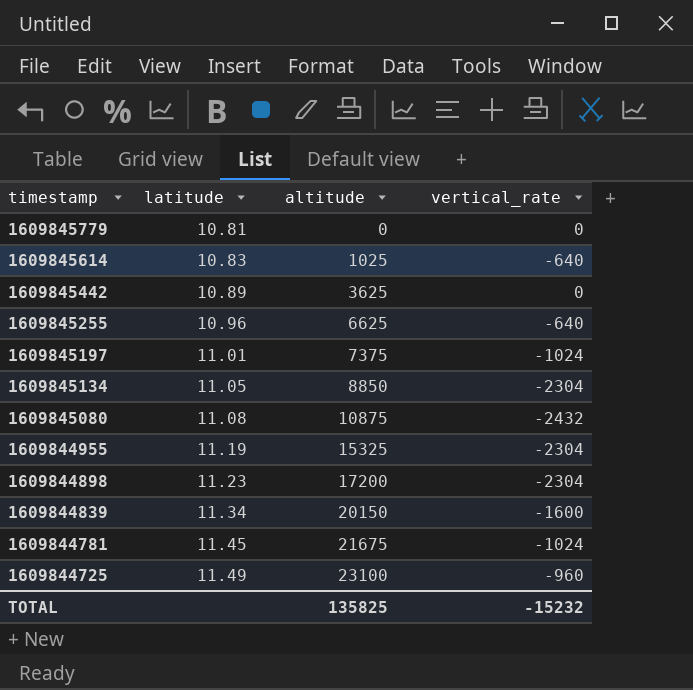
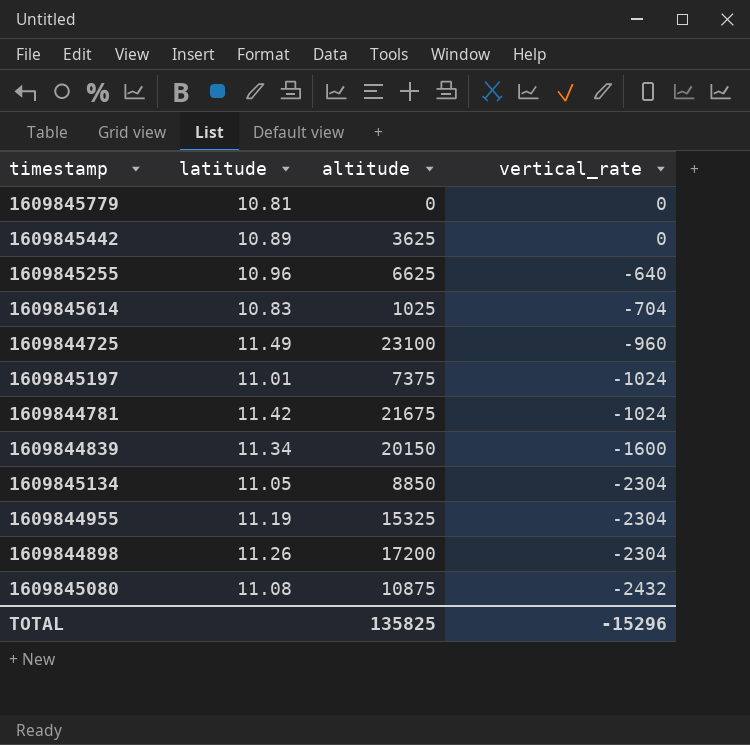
row order: timestamp descending -> vertical_rate descending
1609845614 | vertical_rate: -640 -> -704
1609844781 | latitude: 11.45 -> 11.42
1609844898 | latitude: 11.23 -> 11.26
TOTAL | vertical_rate: -15232 -> -15296

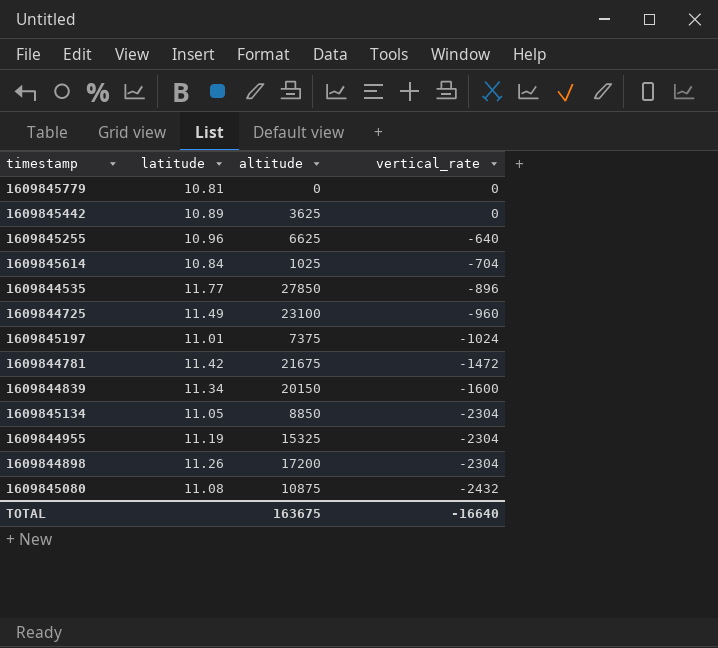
1609845614 | latitude: 10.83 -> 10.84
row 1609844535: none -> 11.77 | 27850 | -896
1609844781 | vertical_rate: -1024 -> -1472
TOTAL | altitude: 135825 -> 163675
TOTAL | vertical_rate: -15296 -> -16640

